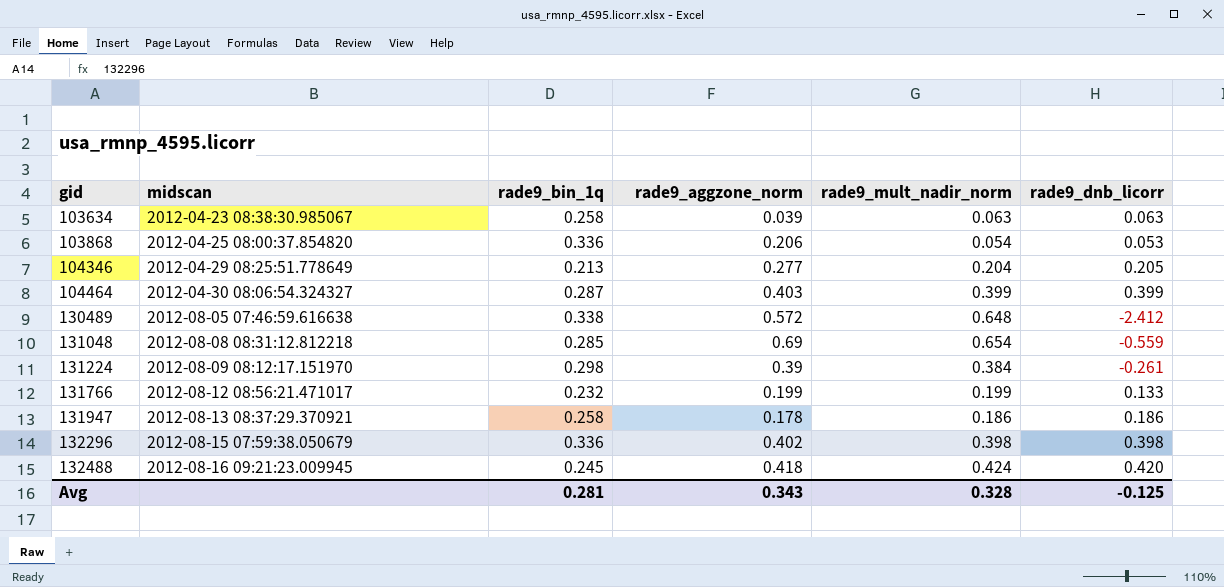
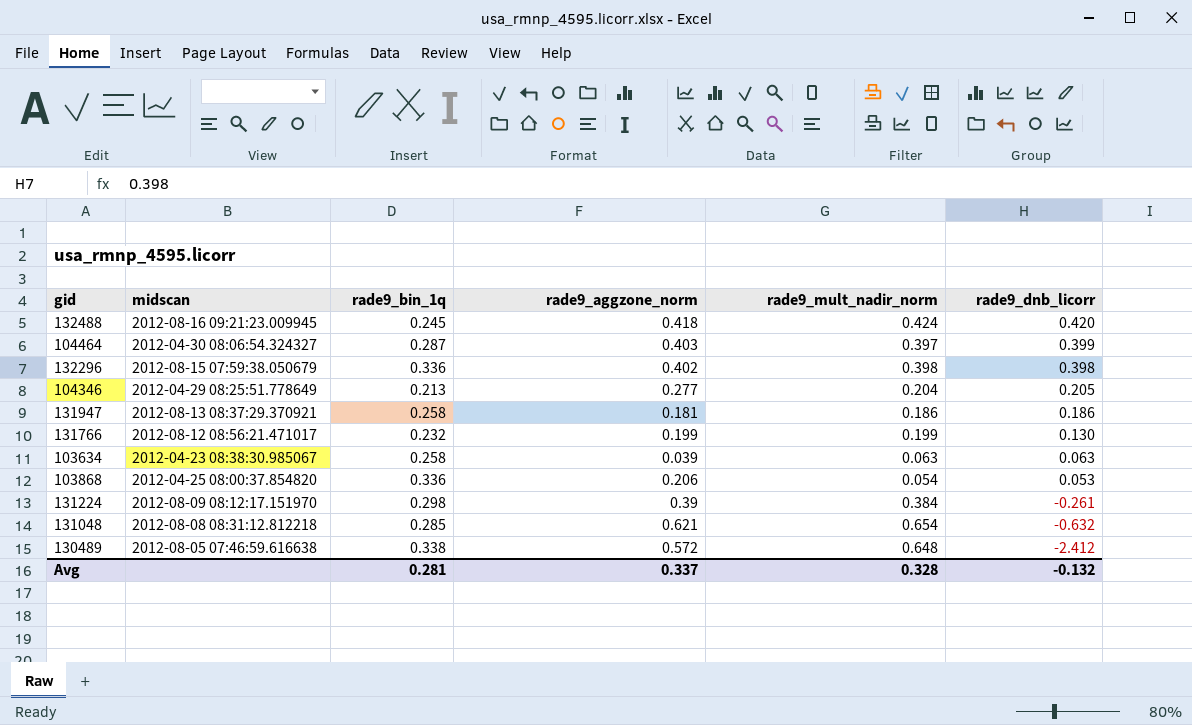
row order: gid ascending -> rade9_dnb_licorr descending
104464 | rade9_mult_nadir_norm: 0.399 -> 0.397
131947 | rade9_aggzone_norm: 0.178 -> 0.181
131766 | rade9_dnb_licorr: 0.133 -> 0.130
131048 | rade9_aggzone_norm: 0.69 -> 0.621
131048 | rade9_dnb_licorr: -0.559 -> -0.632
Avg | rade9_aggzone_norm: 0.343 -> 0.337
Avg | rade9_dnb_licorr: -0.125 -> -0.132

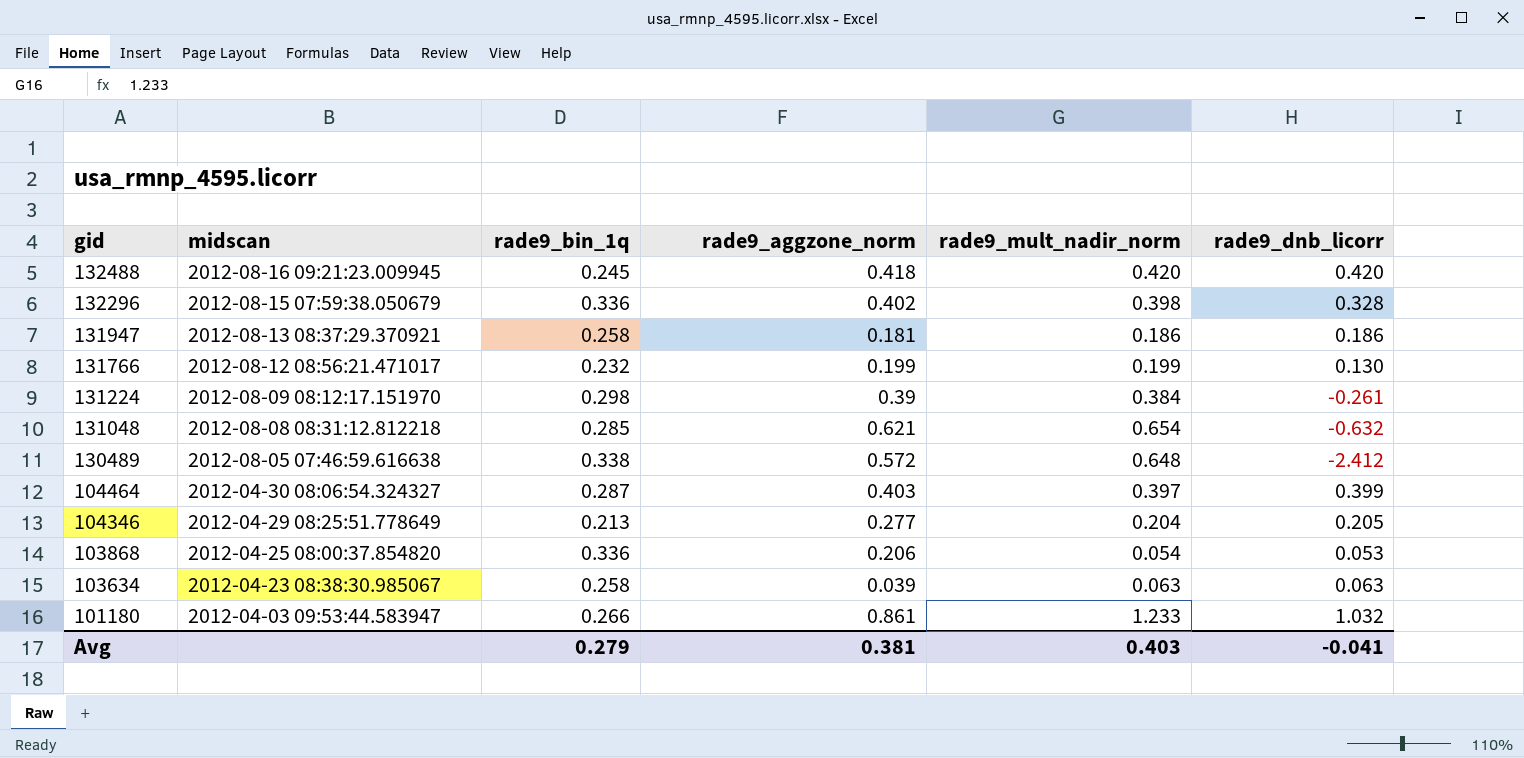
row order: rade9_dnb_licorr descending -> gid descending
132488 | rade9_mult_nadir_norm: 0.424 -> 0.420
132296 | rade9_dnb_licorr: 0.398 -> 0.328
row 101180: none -> 2012-04-03 09:53:44.583947 | 0.266 | 0.861 | 1.233 | 1.032
Avg | rade9_bin_1q: 0.281 -> 0.279
Avg | rade9_aggzone_norm: 0.337 -> 0.381
Avg | rade9_mult_nadir_norm: 0.328 -> 0.403
Avg | rade9_dnb_licorr: -0.132 -> -0.041

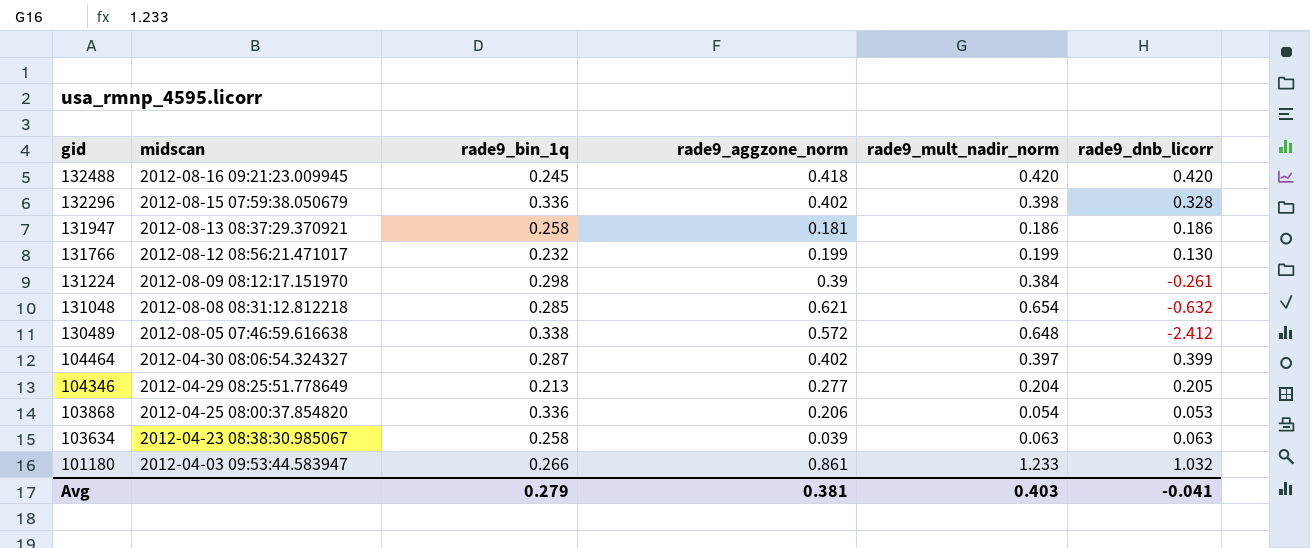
104464 | rade9_aggzone_norm: 0.403 -> 0.402

